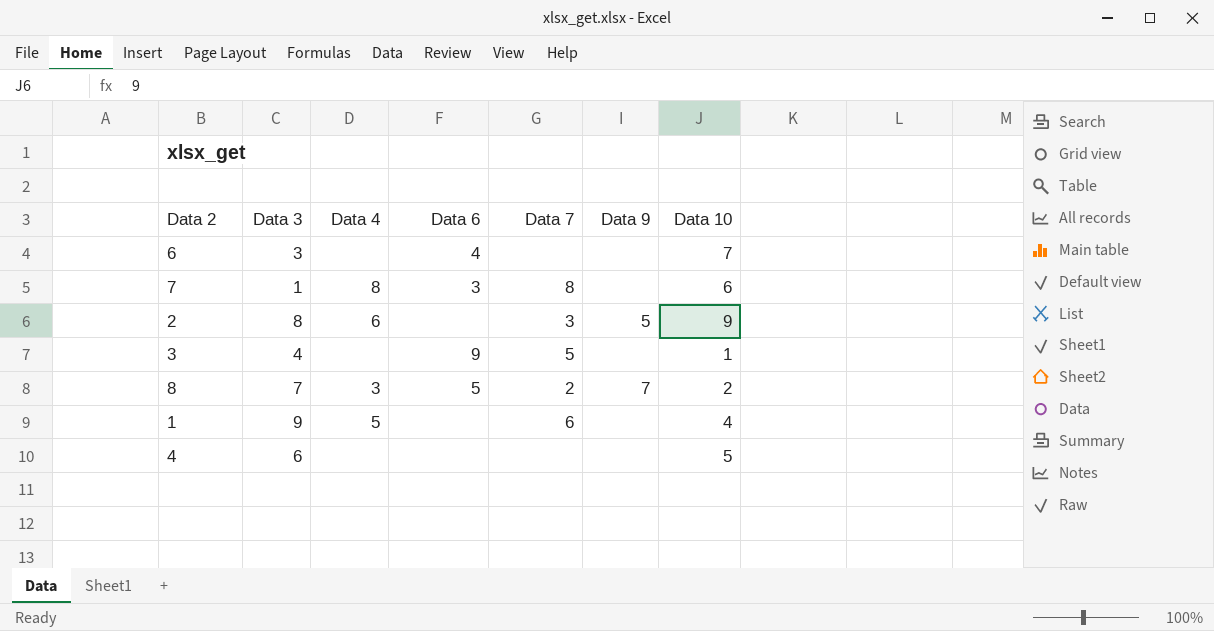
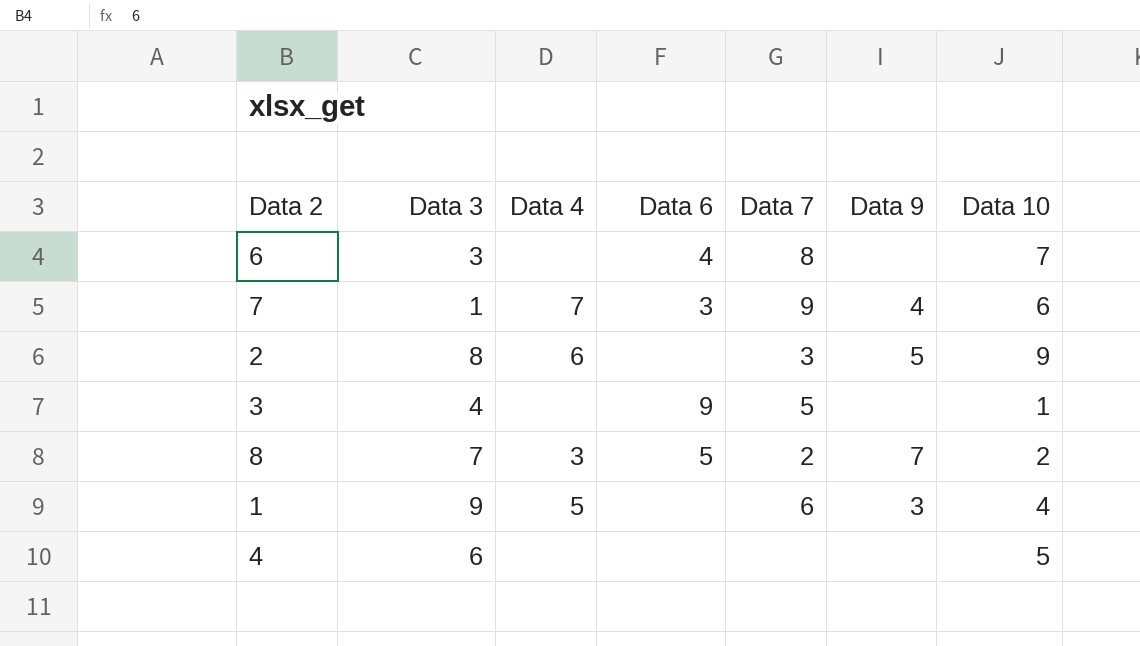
6 | Data 7: none -> 8
7 | Data 4: 8 -> 7
7 | Data 7: 8 -> 9
7 | Data 9: none -> 4
1 | Data 9: none -> 3

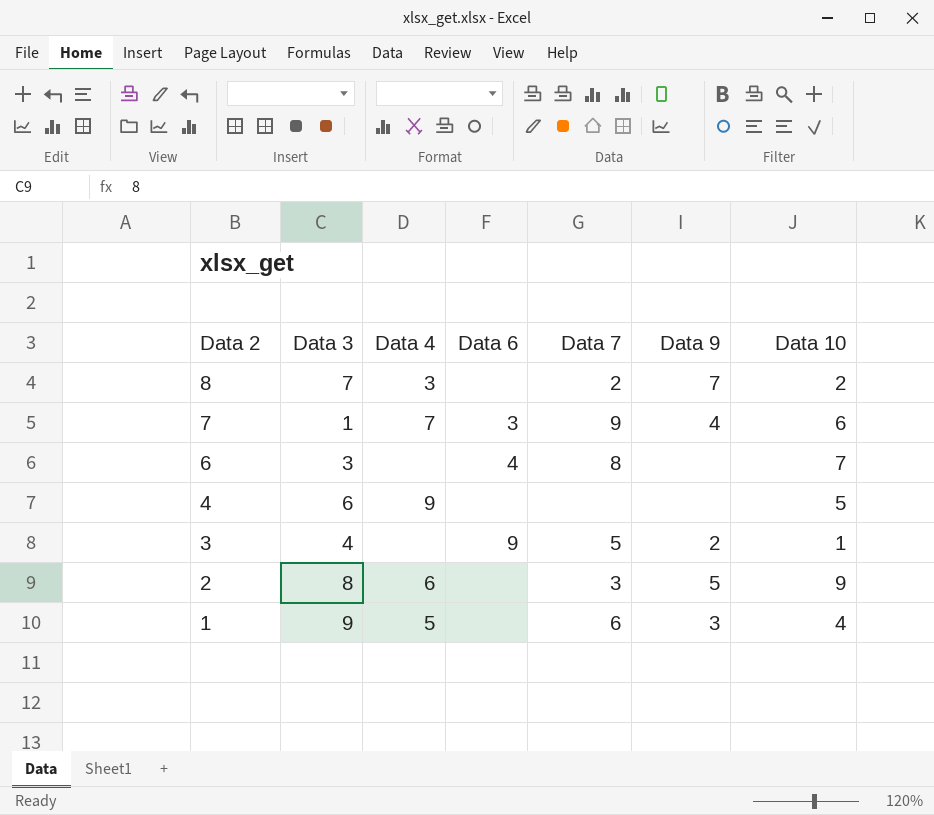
row order: none -> Data 2 descending
8 | Data 6: 5 -> none
4 | Data 4: none -> 9
3 | Data 9: none -> 2

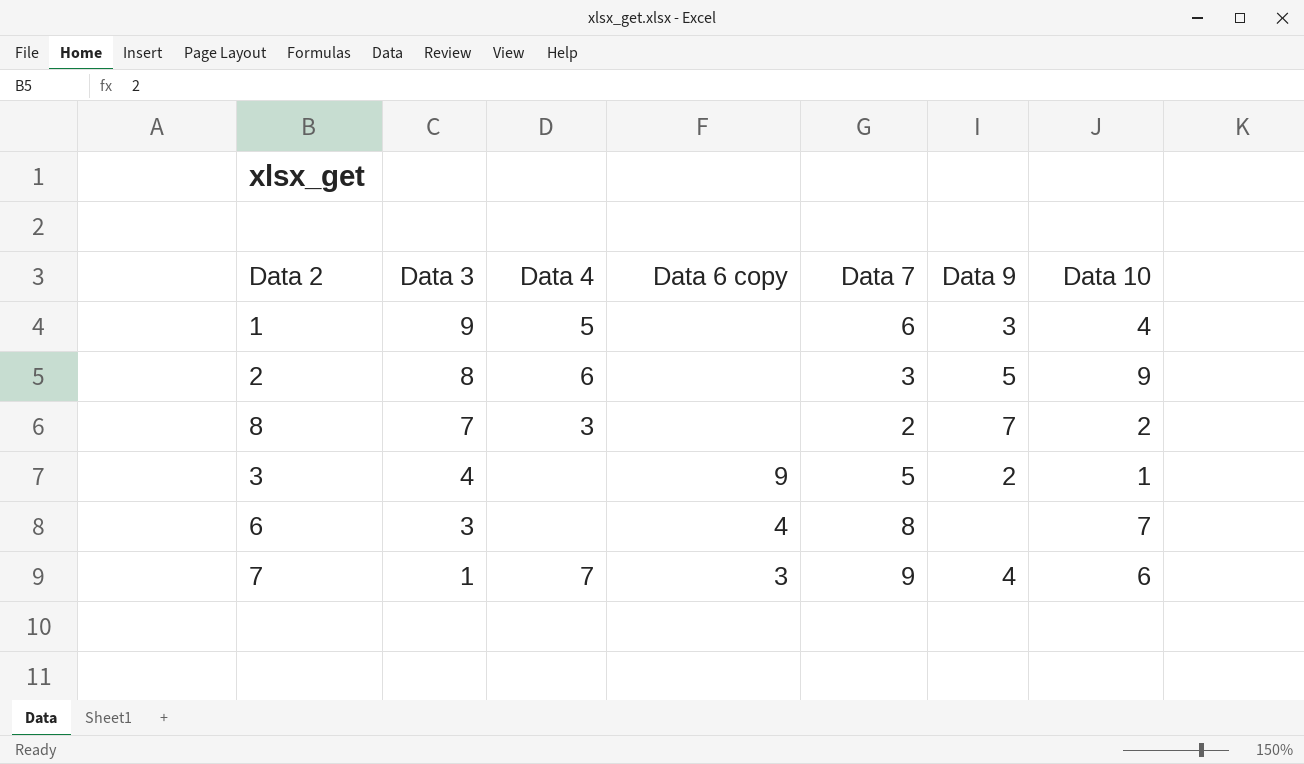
row order: Data 2 descending -> Data 3 descending
column name: Data 6 -> Data 6 copy
row 4: 6 | 9 | none | none | none | 5 -> none

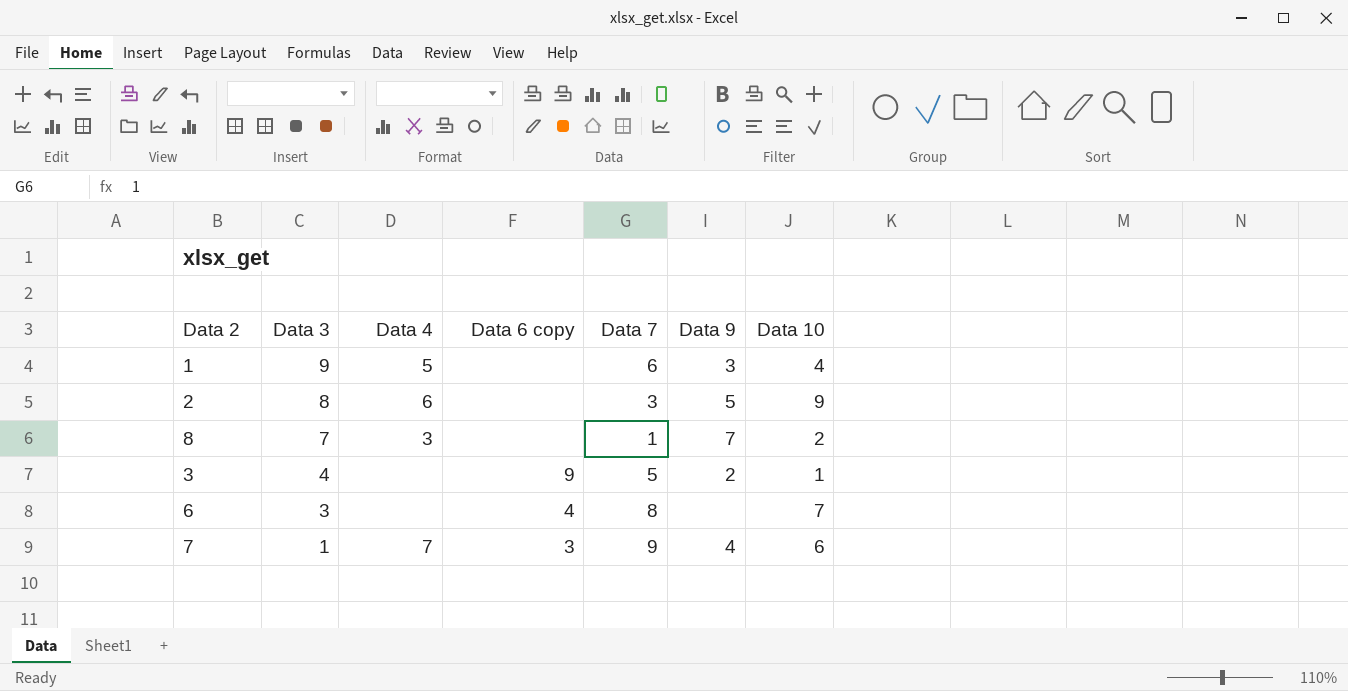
8 | Data 7: 2 -> 1

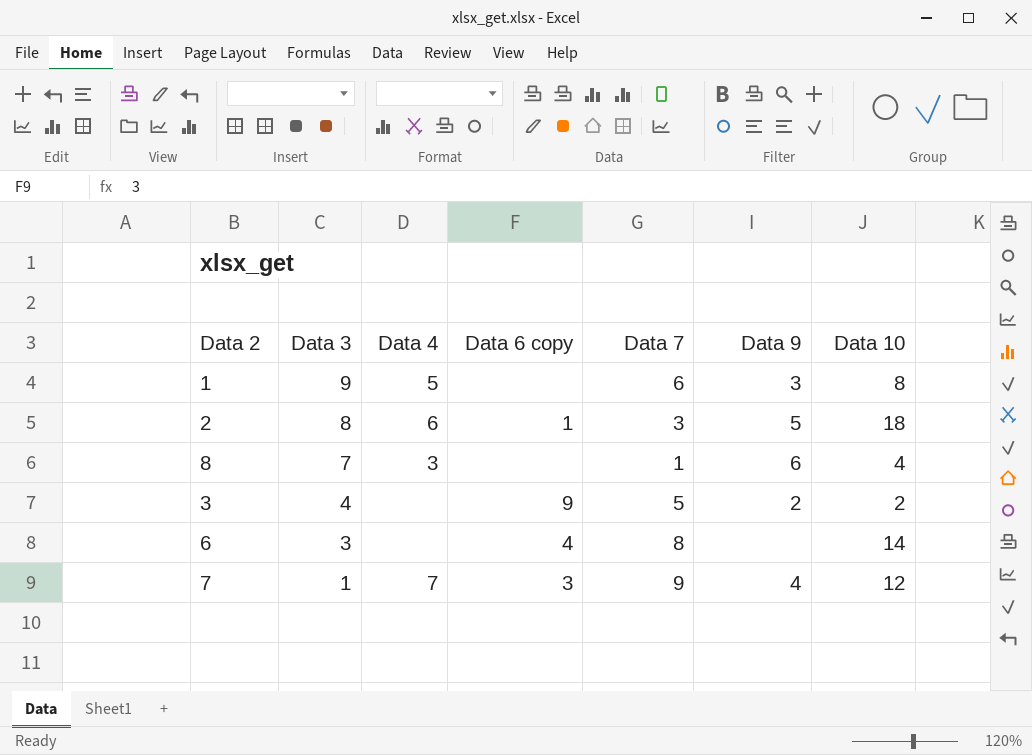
1 | Data 10: 4 -> 8
2 | Data 6 copy: none -> 1
2 | Data 10: 9 -> 18
8 | Data 9: 7 -> 6
8 | Data 10: 2 -> 4
3 | Data 10: 1 -> 2
6 | Data 10: 7 -> 14
7 | Data 10: 6 -> 12

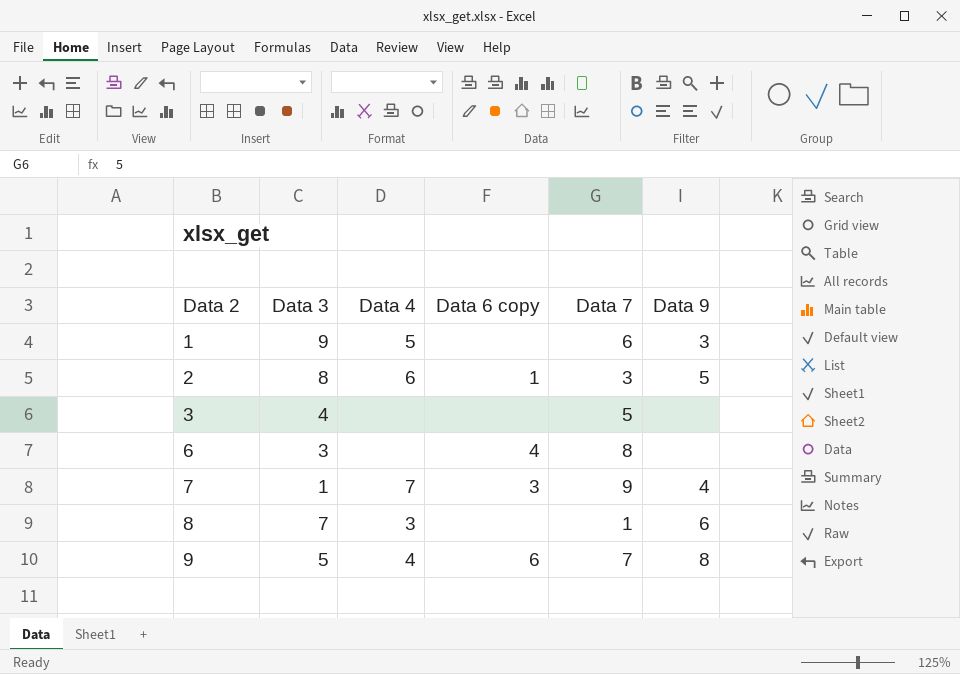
row order: Data 3 descending -> Data 2 ascending
column Data 10 | position: 7 -> none
3 | Data 6 copy: 9 -> none
3 | Data 9: 2 -> none
row 9: none -> 5 | 4 | 6 | 7 | 8

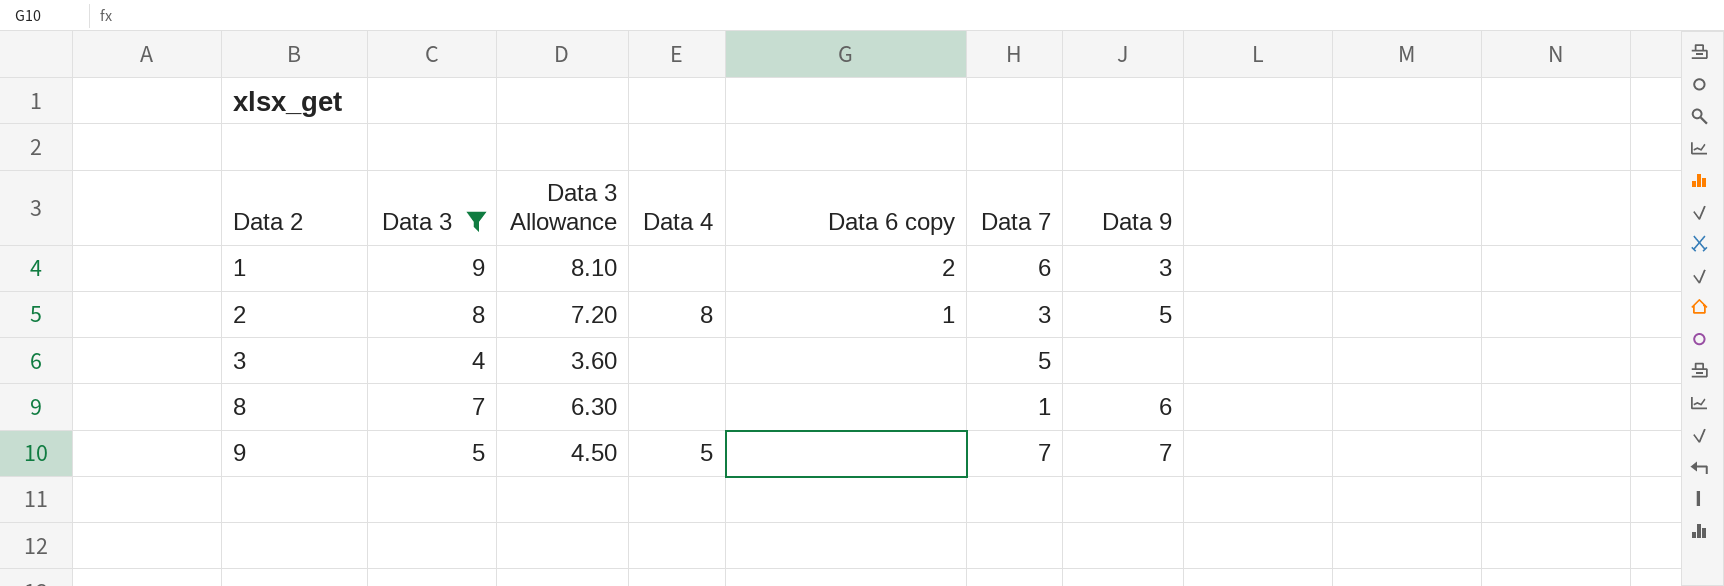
filter: none -> Data 3 >= 4
column Data 3 Allowance | formula: none -> [Data 3] * 0.9
1 | Data 4: 5 -> none
1 | Data 6 copy: none -> 2
2 | Data 4: 6 -> 8
8 | Data 4: 3 -> none
9 | Data 4: 4 -> 5
9 | Data 6 copy: 6 -> none
9 | Data 9: 8 -> 7

